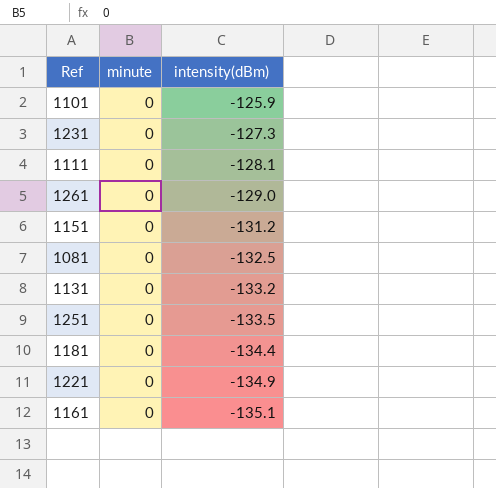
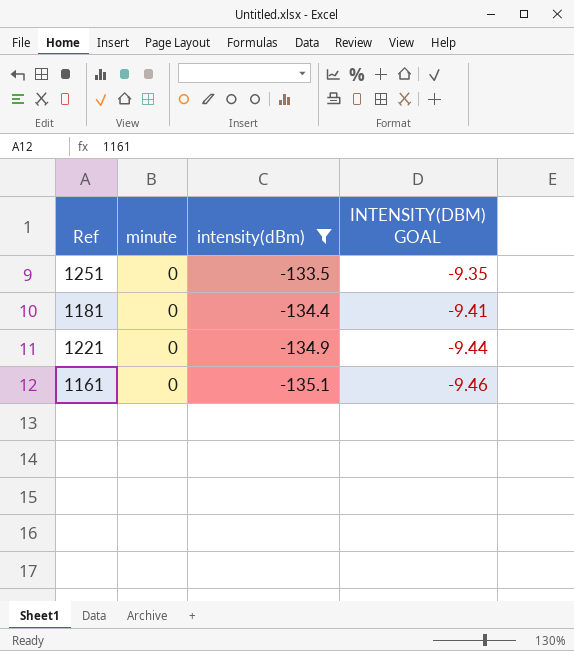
filter: none -> intensity(dBm) <= -133.5
column INTENSITY(DBM) GOAL | formula: none -> [intensity(dBm)] * 0.07

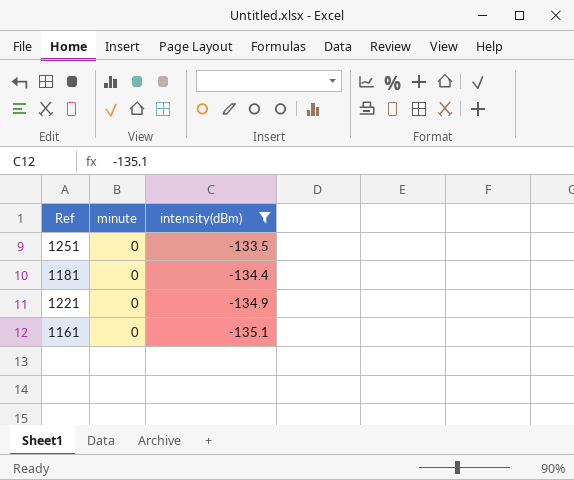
column INTENSITY(DBM) GOAL | formula: [intensity(dBm)] * 0.07 -> none

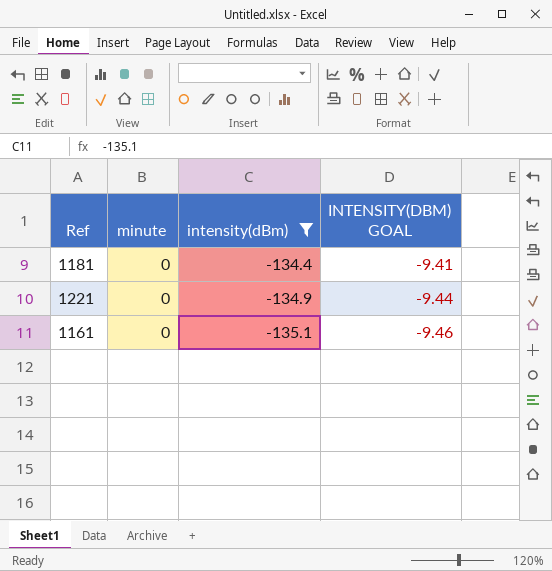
column INTENSITY(DBM) GOAL | formula: none -> [intensity(dBm)] * 0.07
row 1251: 0 | -133.5 -> none

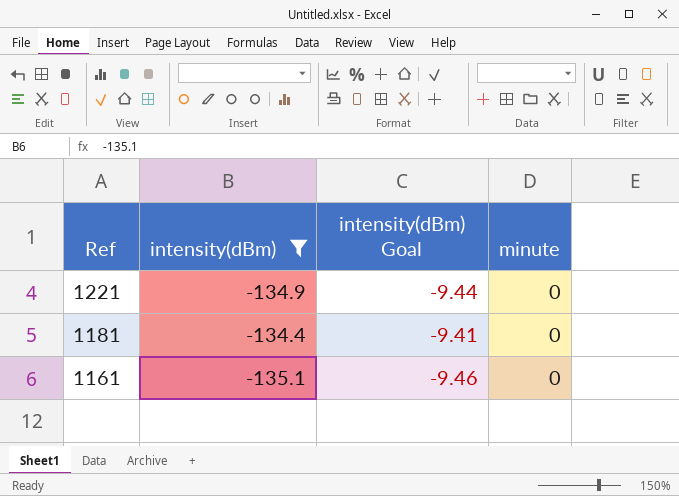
row order: intensity(dBm) descending -> Ref descending
column name: INTENSITY(DBM) GOAL -> intensity(dBm) Goal
column minute | position: 2 -> 4

